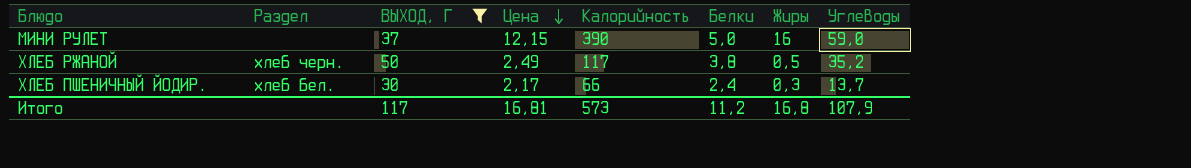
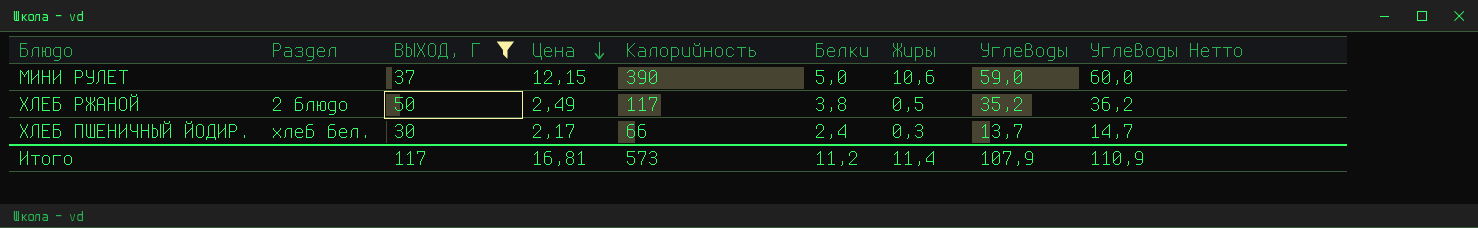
column Углеводы Нетто | formula: none -> [Углеводы] + 1
МИНИ РУЛЕТ | Жиры: 16 -> 10,6
ХЛЕБ РЖАНОЙ | Раздел: хлеб черн. -> 2 блюдо
Итого | Жиры: 16,8 -> 11,4

